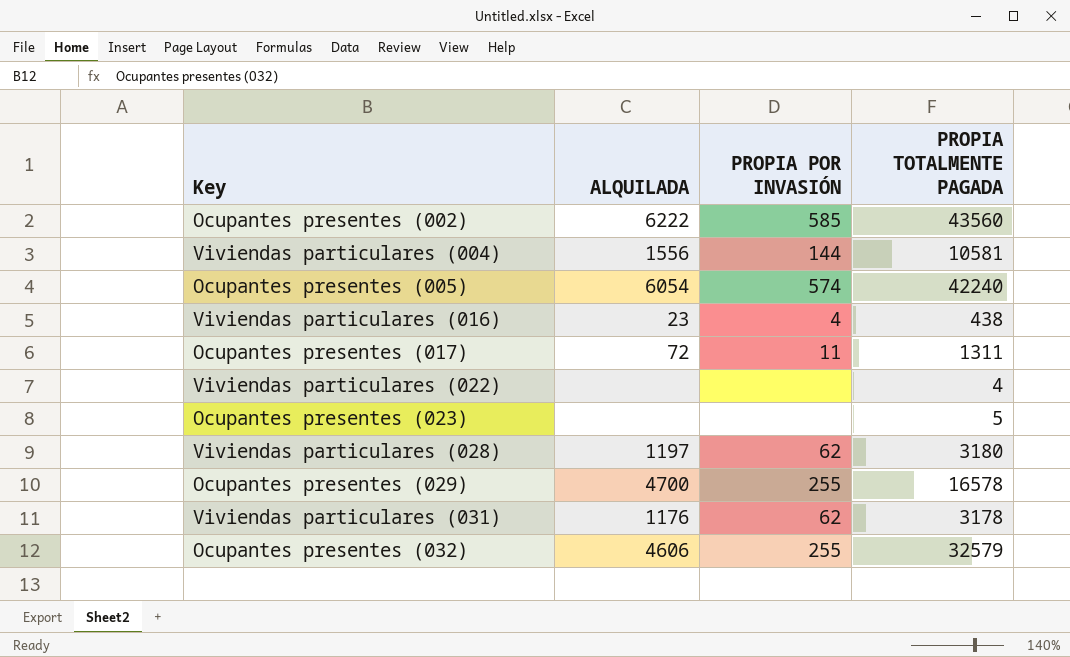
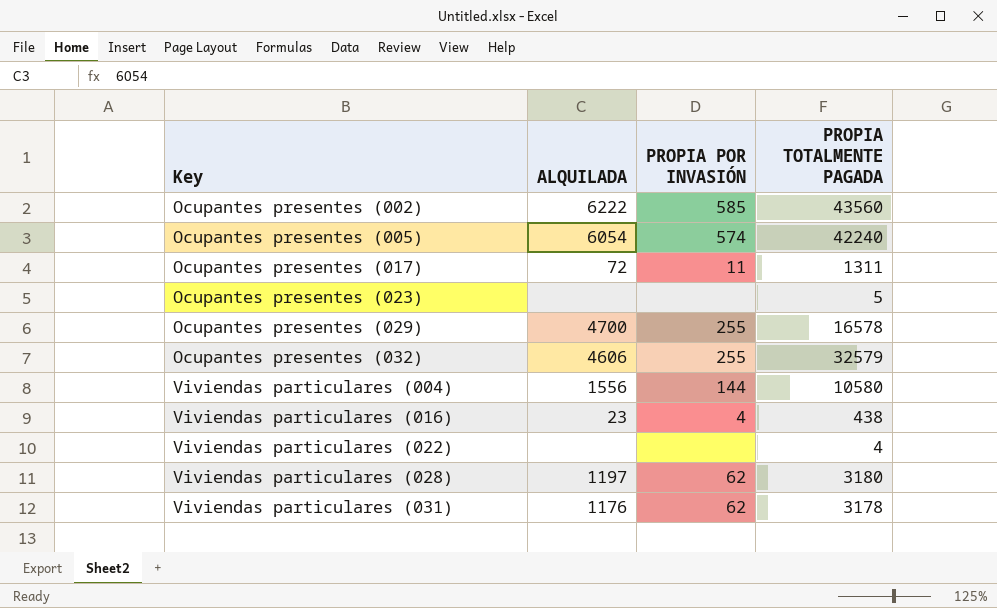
row order: none -> Key ascending
Viviendas particulares (004) | PROPIA TOTALMENTE PAGADA: 10581 -> 10580

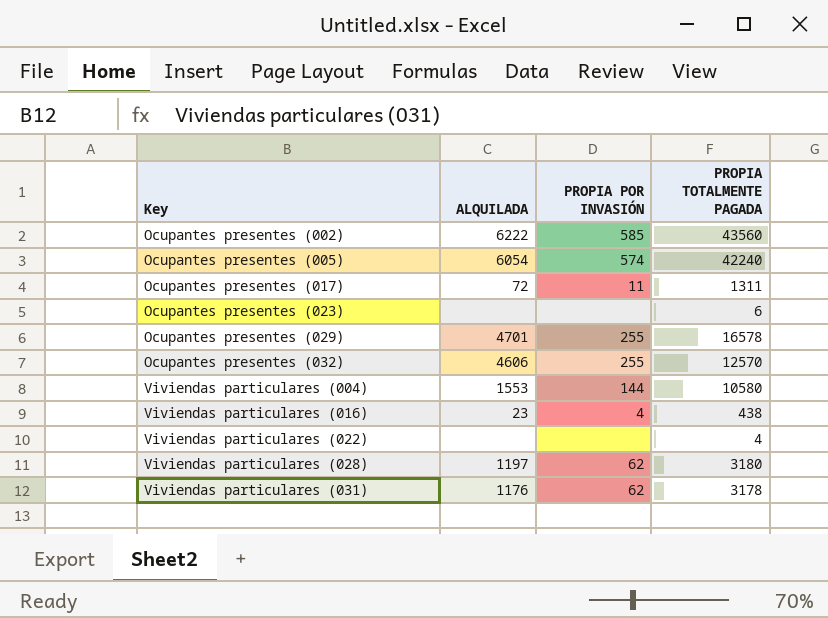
Ocupantes presentes (023) | PROPIA TOTALMENTE PAGADA: 5 -> 6
Ocupantes presentes (029) | ALQUILADA: 4700 -> 4701
Ocupantes presentes (032) | PROPIA TOTALMENTE PAGADA: 32579 -> 12570
Viviendas particulares (004) | ALQUILADA: 1556 -> 1553

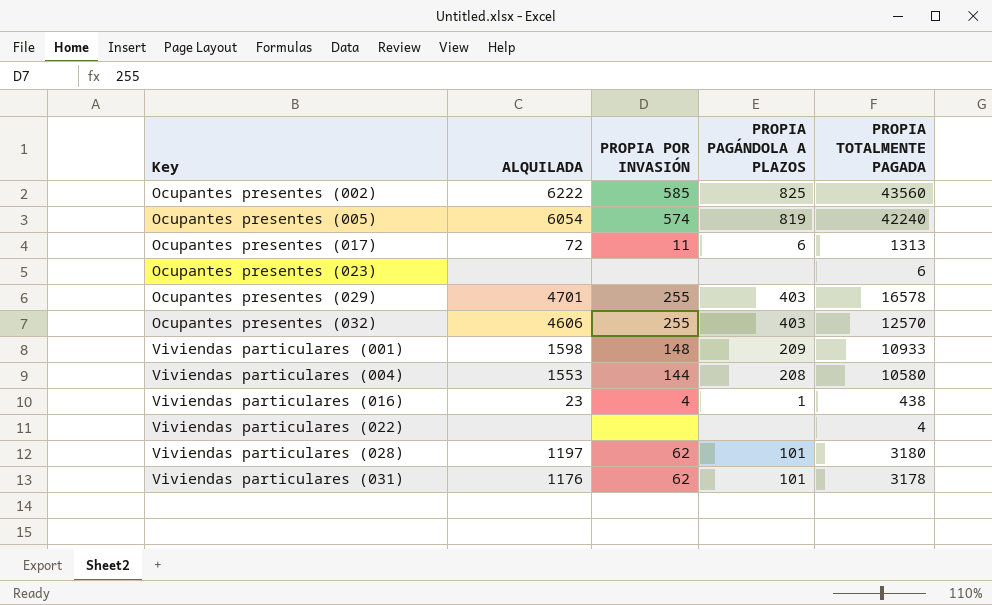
column PROPIA PAGÁNDOLA A PLAZOS | position: none -> 4
Ocupantes presentes (017) | PROPIA TOTALMENTE PAGADA: 1311 -> 1313
row Viviendas particulares (001): none -> 1598 | 148 | 209 | 10933

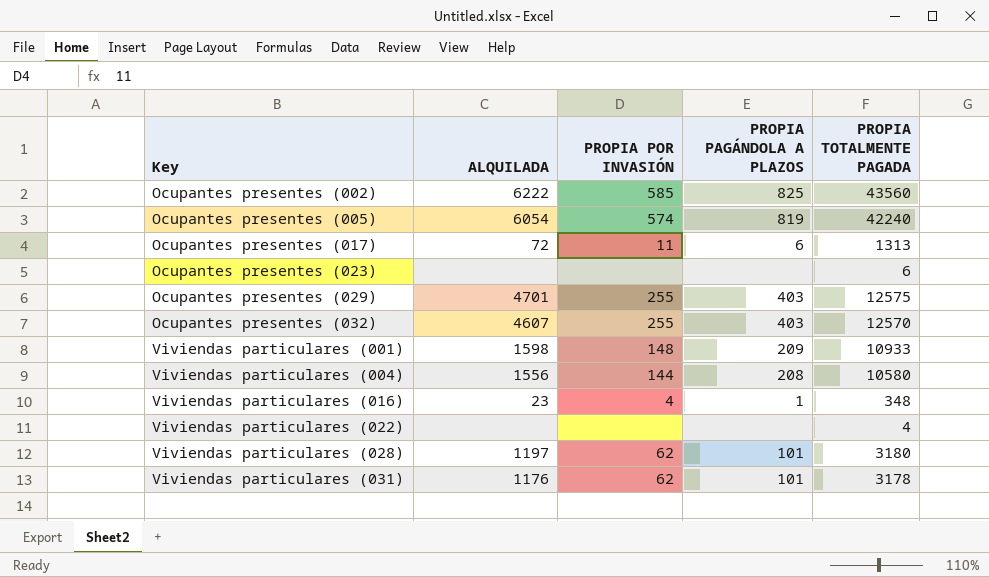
Ocupantes presentes (029) | PROPIA TOTALMENTE PAGADA: 16578 -> 12575
Ocupantes presentes (032) | ALQUILADA: 4606 -> 4607
Viviendas particulares (004) | ALQUILADA: 1553 -> 1556
Viviendas particulares (016) | PROPIA TOTALMENTE PAGADA: 438 -> 348

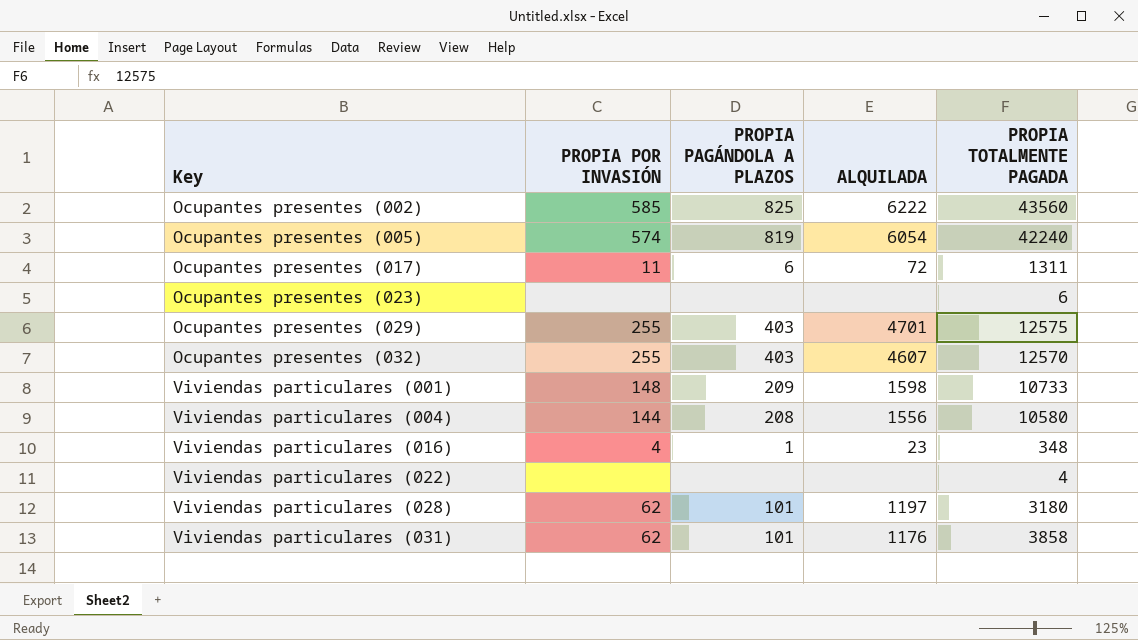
column ALQUILADA | position: 2 -> 4
Ocupantes presentes (017) | PROPIA TOTALMENTE PAGADA: 1313 -> 1311
Viviendas particulares (001) | PROPIA TOTALMENTE PAGADA: 10933 -> 10733
Viviendas particulares (031) | PROPIA TOTALMENTE PAGADA: 3178 -> 3858

